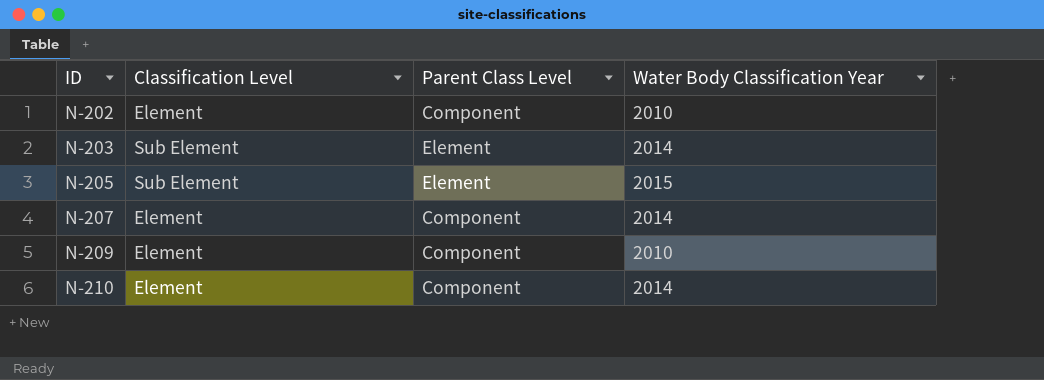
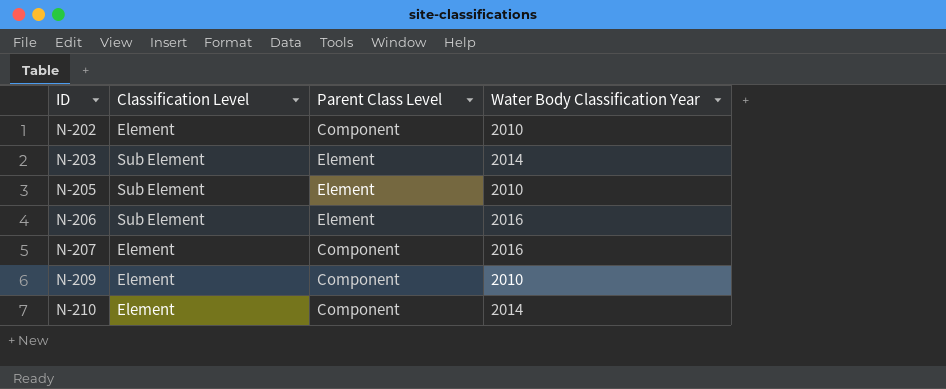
N-205 | Water Body Classification Year: 2015 -> 2010
row N-206: none -> Sub Element | Element | 2016
N-207 | Water Body Classification Year: 2014 -> 2016

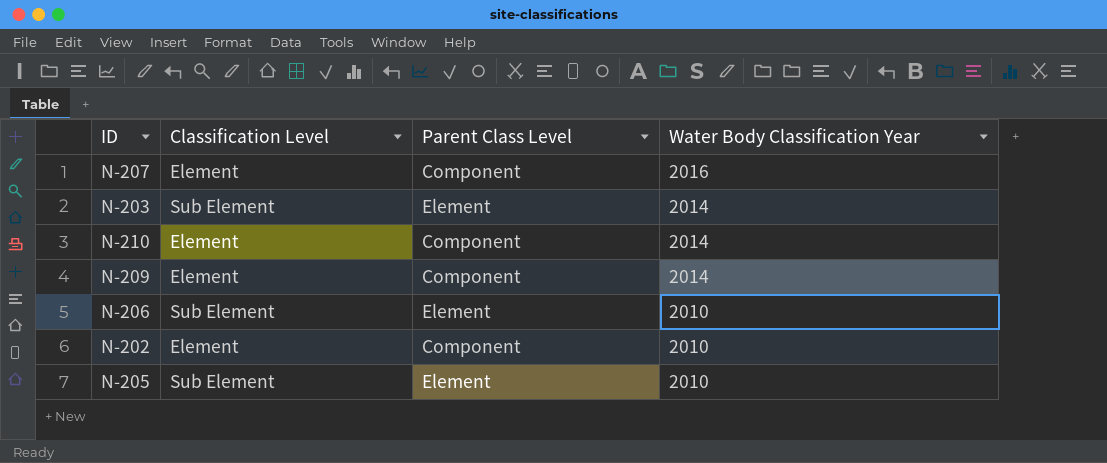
row order: ID ascending -> Water Body Classification Year descending
N-209 | Water Body Classification Year: 2010 -> 2014
N-206 | Water Body Classification Year: 2016 -> 2010

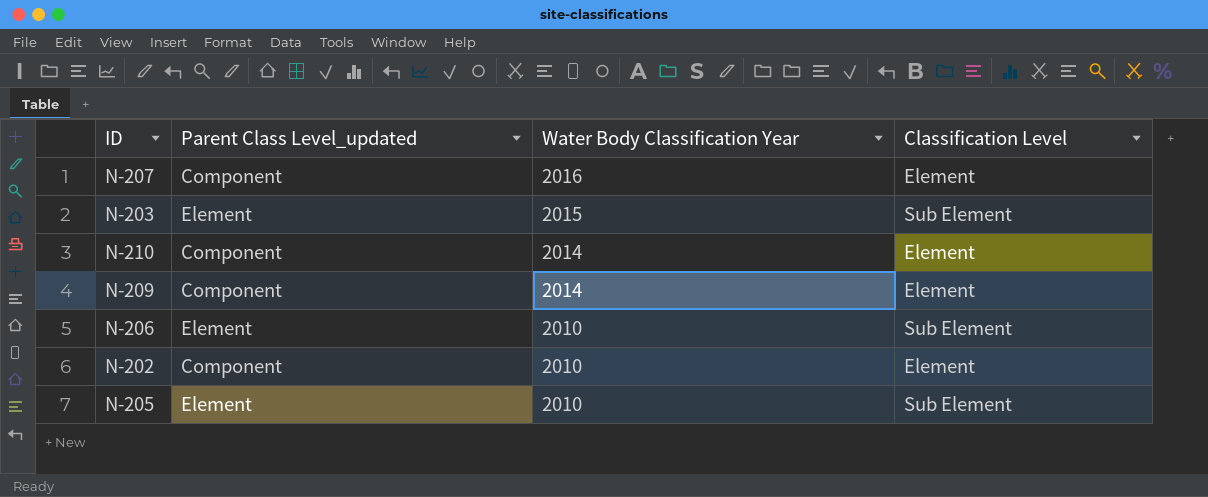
column name: Parent Class Level -> Parent Class Level_updated
column Classification Level | position: 2 -> 4
N-203 | Water Body Classification Year: 2014 -> 2015

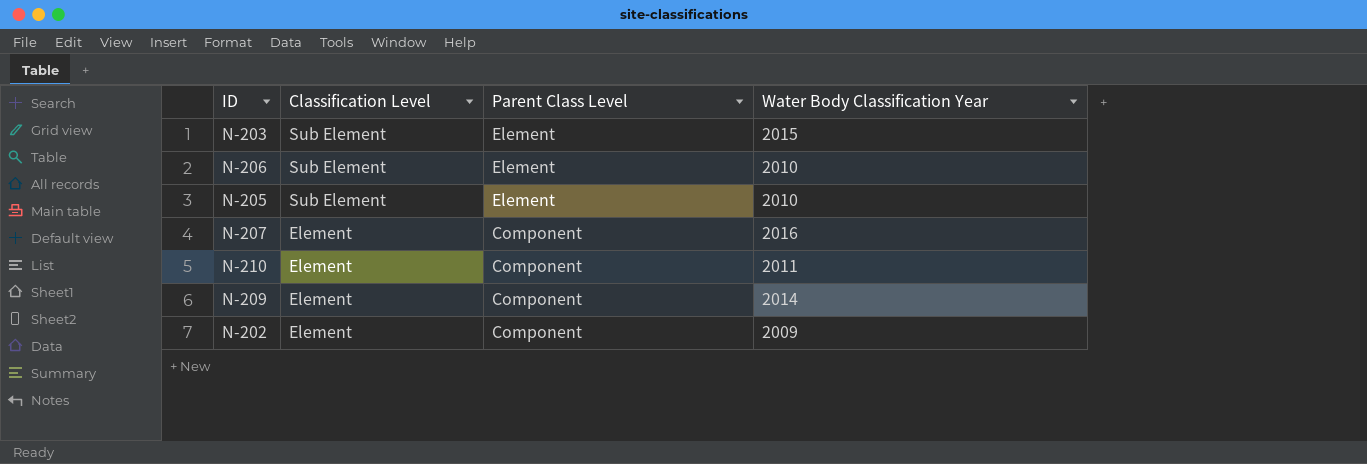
row order: Water Body Classification Year descending -> Classification Level descending
column Classification Level | position: 4 -> 2
column name: Parent Class Level_updated -> Parent Class Level
N-210 | Water Body Classification Year: 2014 -> 2011
N-202 | Water Body Classification Year: 2010 -> 2009

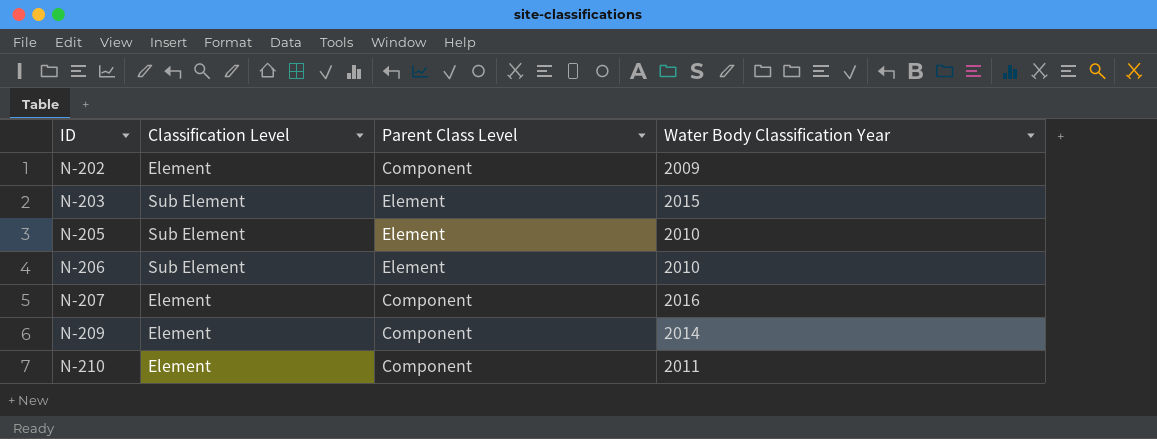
row order: Classification Level descending -> ID ascending

